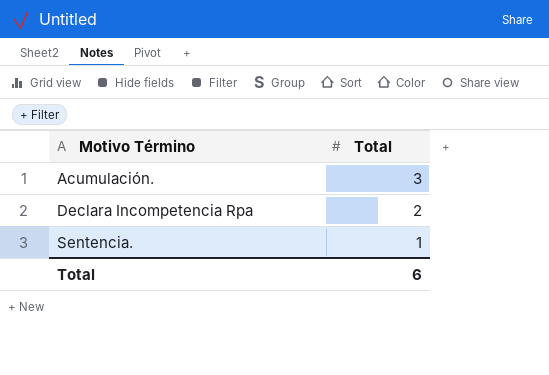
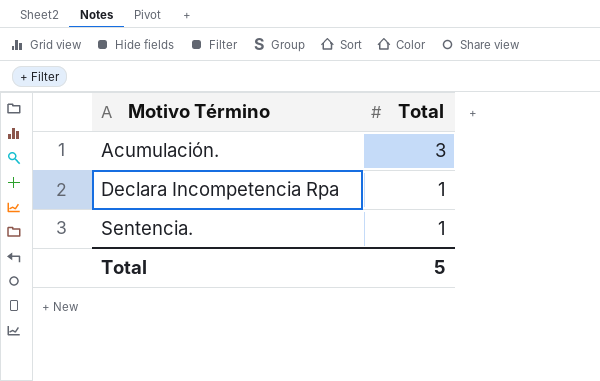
Declara Incompetencia Rpa | Total: 2 -> 1
Total | Total: 6 -> 5

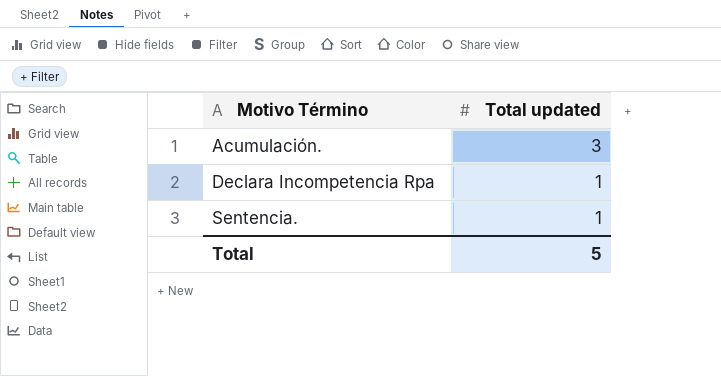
column name: Total -> Total updated

